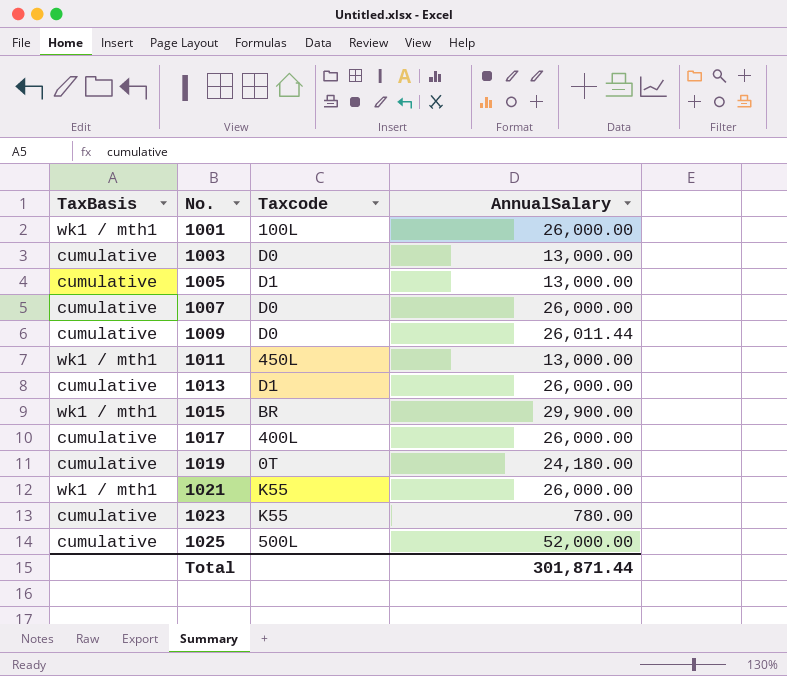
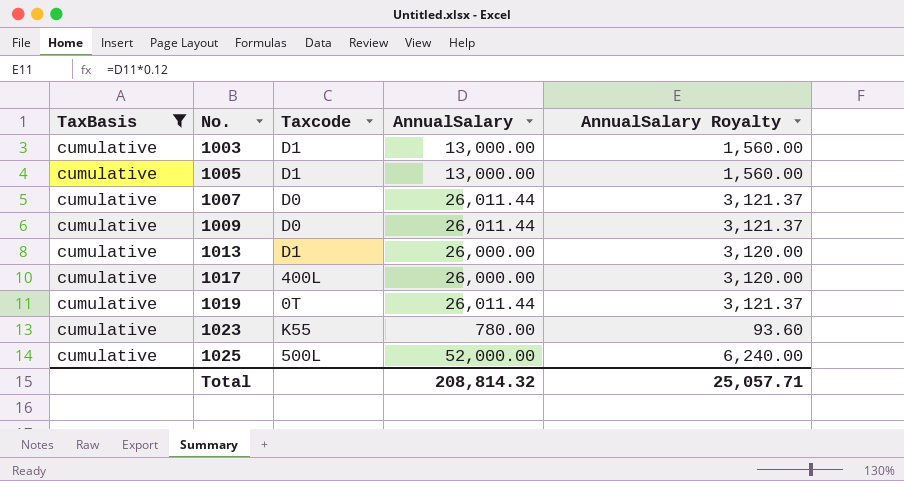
filter: none -> TaxBasis = cumulative
column AnnualSalary Royalty | formula: none -> [AnnualSalary] * 0.12
1003 | Taxcode: D0 -> D1
1007 | AnnualSalary: 26,000.00 -> 26,011.44
1019 | AnnualSalary: 24,180.00 -> 26,011.44
Total | AnnualSalary: 301,871.44 -> 208,814.32

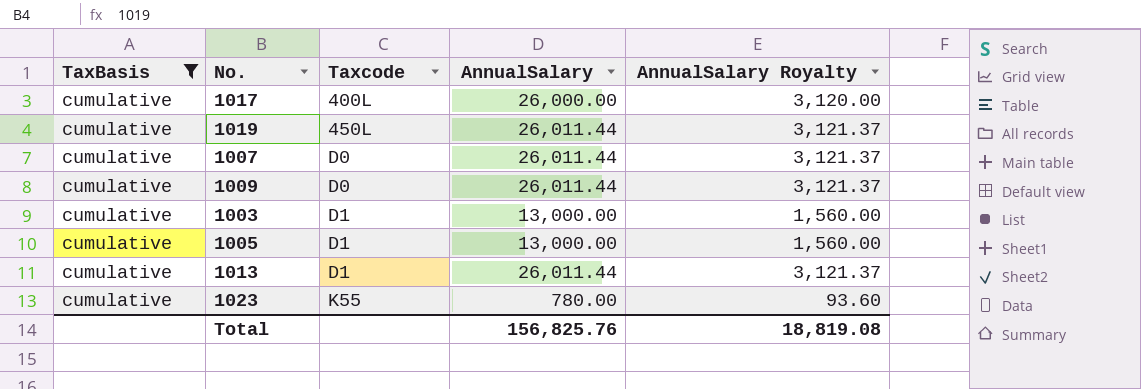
row order: No. ascending -> Taxcode ascending
row 1025: cumulative | 500L | 52,000.00 | 6,240.00 -> none
1019 | Taxcode: 0T -> 450L
1013 | AnnualSalary: 26,000.00 -> 26,011.44
1013 | AnnualSalary Royalty: 3,120.00 -> 3,121.37
Total | AnnualSalary: 208,814.32 -> 156,825.76
Total | AnnualSalary Royalty: 25,057.71 -> 18,819.08

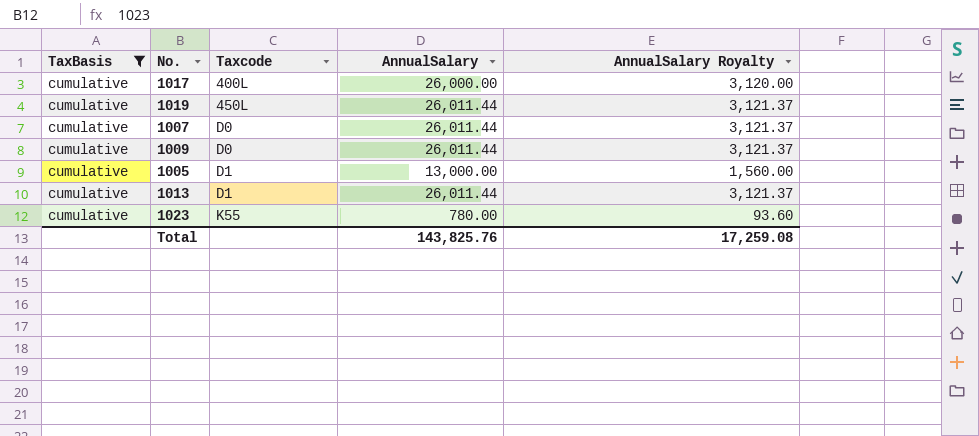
row 1003: cumulative | D1 | 13,000.00 | 1,560.00 -> none
Total | AnnualSalary: 156,825.76 -> 143,825.76
Total | AnnualSalary Royalty: 18,819.08 -> 17,259.08

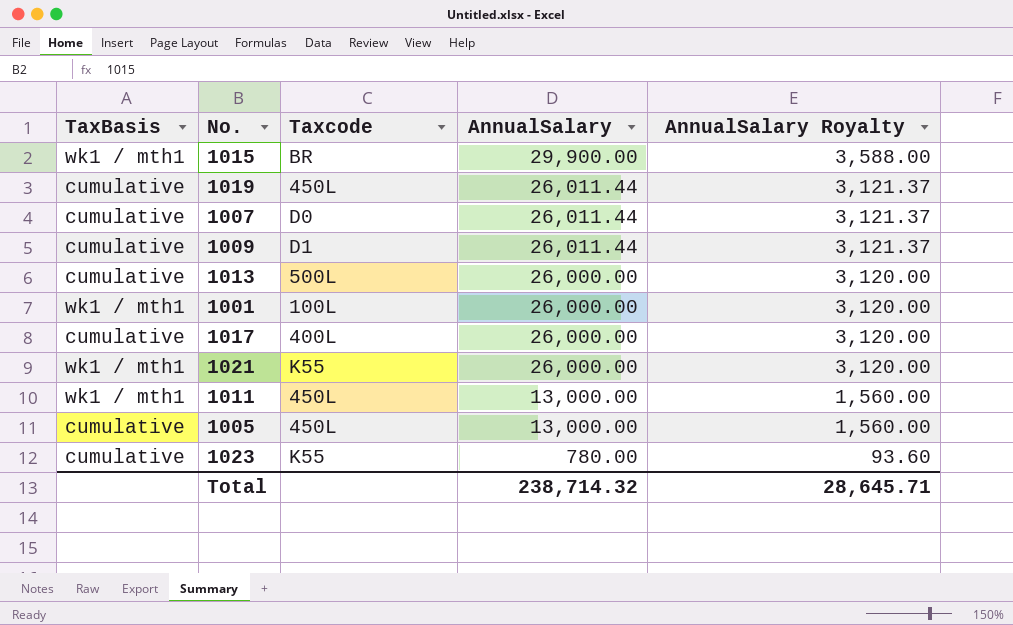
filter: TaxBasis = cumulative -> none
row order: Taxcode ascending -> AnnualSalary descending
1009 | Taxcode: D0 -> D1
1013 | Taxcode: D1 -> 500L
1013 | AnnualSalary: 26,011.44 -> 26,000.00
1013 | AnnualSalary Royalty: 3,121.37 -> 3,120.00
1005 | Taxcode: D1 -> 450L
Total | AnnualSalary: 143,825.76 -> 238,714.32
Total | AnnualSalary Royalty: 17,259.08 -> 28,645.71

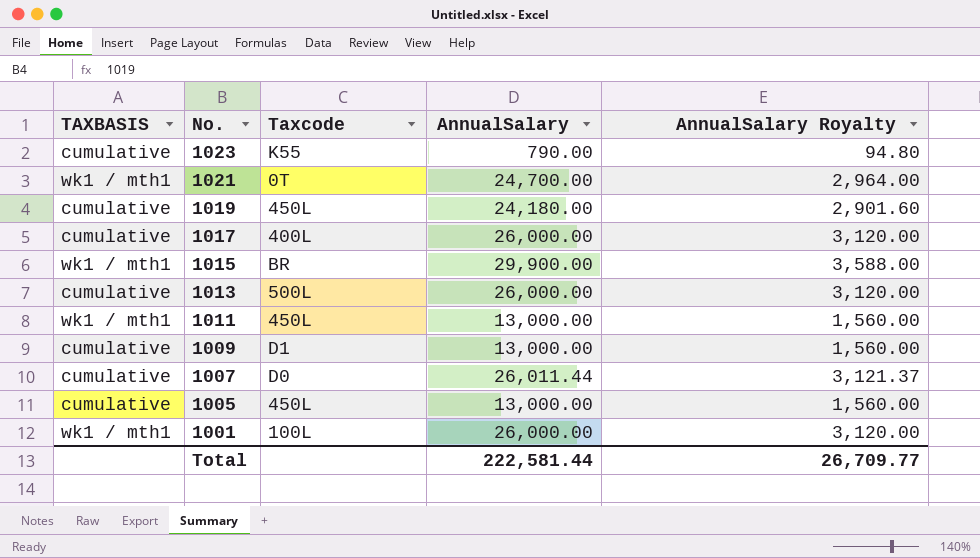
row order: AnnualSalary descending -> No. descending
column name: TaxBasis -> TAXBASIS
1023 | AnnualSalary: 780.00 -> 790.00
1023 | AnnualSalary Royalty: 93.60 -> 94.80
1021 | Taxcode: K55 -> 0T
1021 | AnnualSalary: 26,000.00 -> 24,700.00
1021 | AnnualSalary Royalty: 3,120.00 -> 2,964.00
1019 | AnnualSalary: 26,011.44 -> 24,180.00
1019 | AnnualSalary Royalty: 3,121.37 -> 2,901.60
1009 | AnnualSalary: 26,011.44 -> 13,000.00
1009 | AnnualSalary Royalty: 3,121.37 -> 1,560.00
Total | AnnualSalary: 238,714.32 -> 222,581.44
Total | AnnualSalary Royalty: 28,645.71 -> 26,709.77

